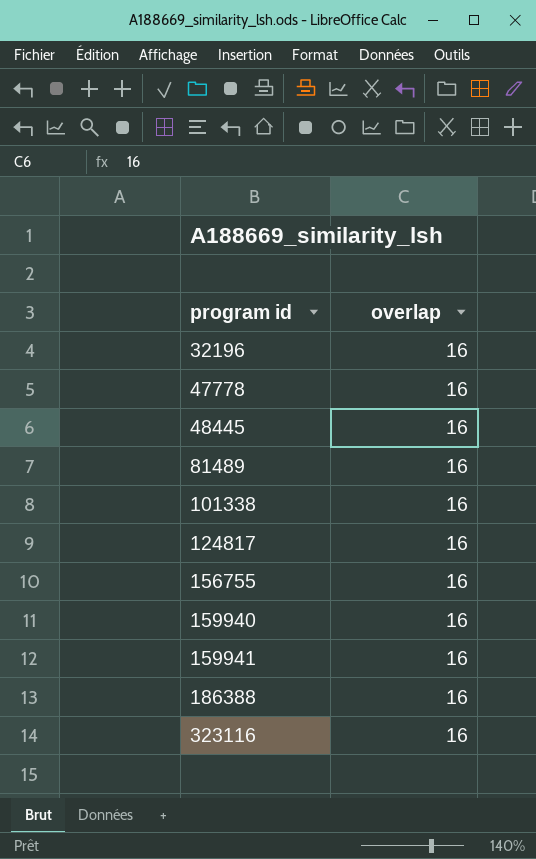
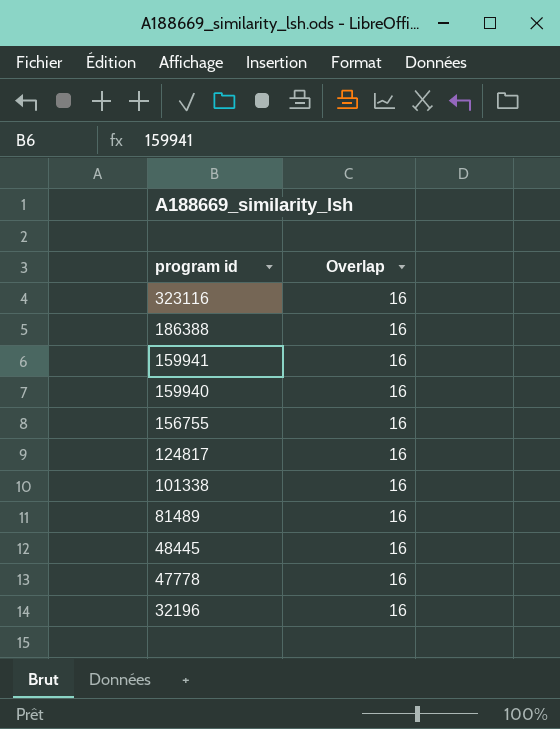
row order: program id ascending -> program id descending
column name: overlap -> Overlap

